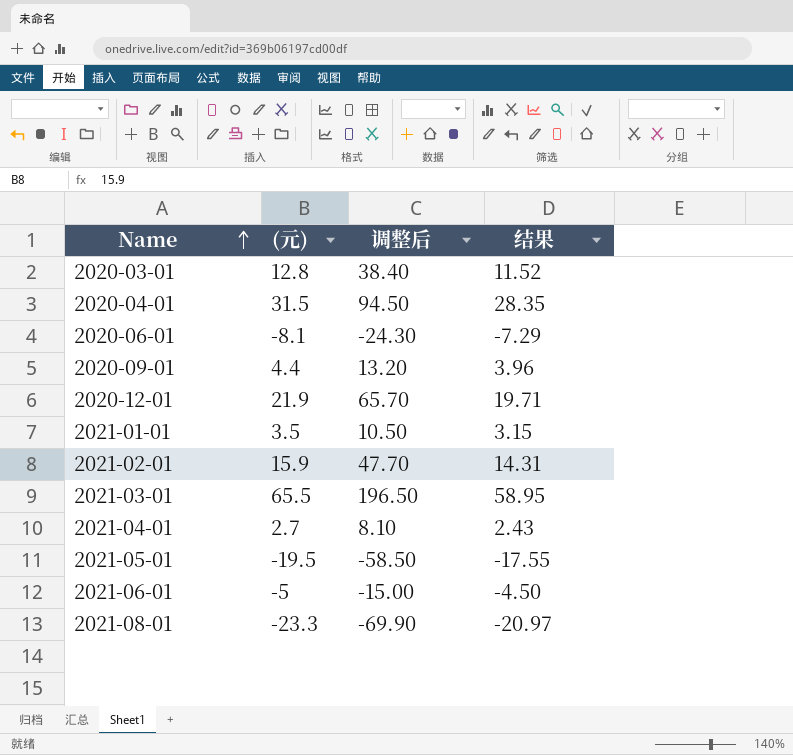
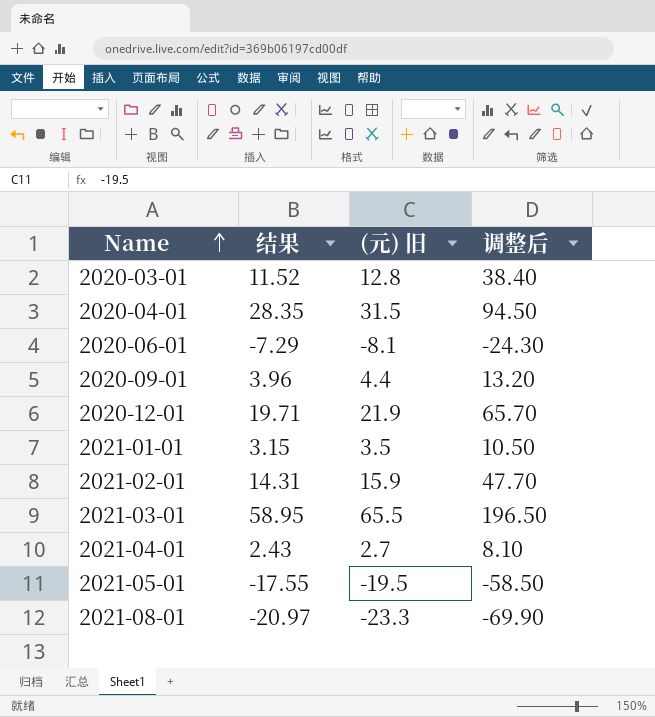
column 结果 | position: 4 -> 2
column name: (元) -> (元) 旧
row 2021-06-01: -5 | -15.00 | -4.50 -> none

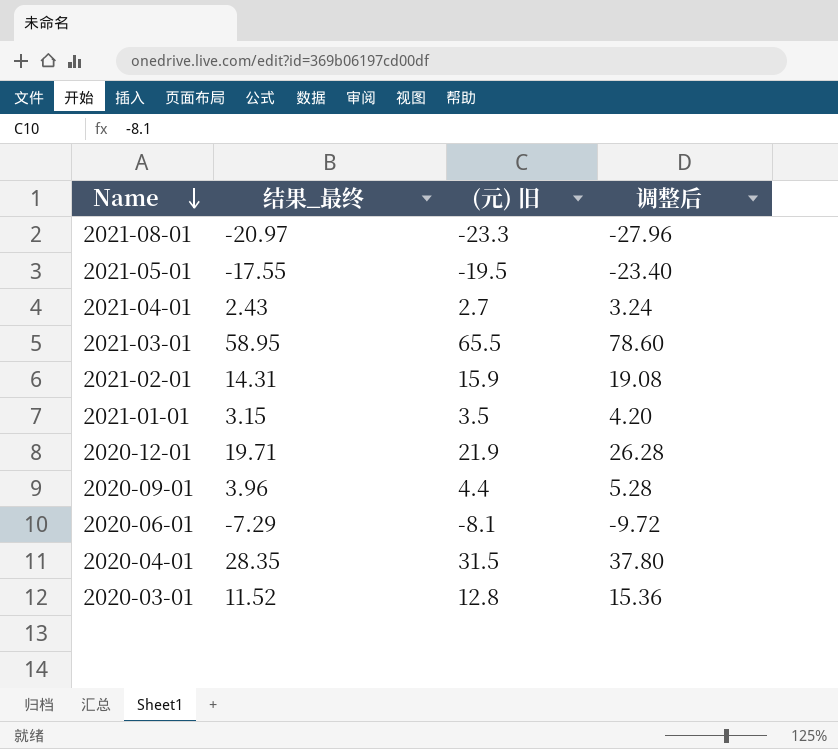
row order: Name ascending -> Name descending
column name: 结果 -> 结果_最终
column 调整后 | formula: [(元) 旧] * 3 -> [(元) 旧] * 1.2

